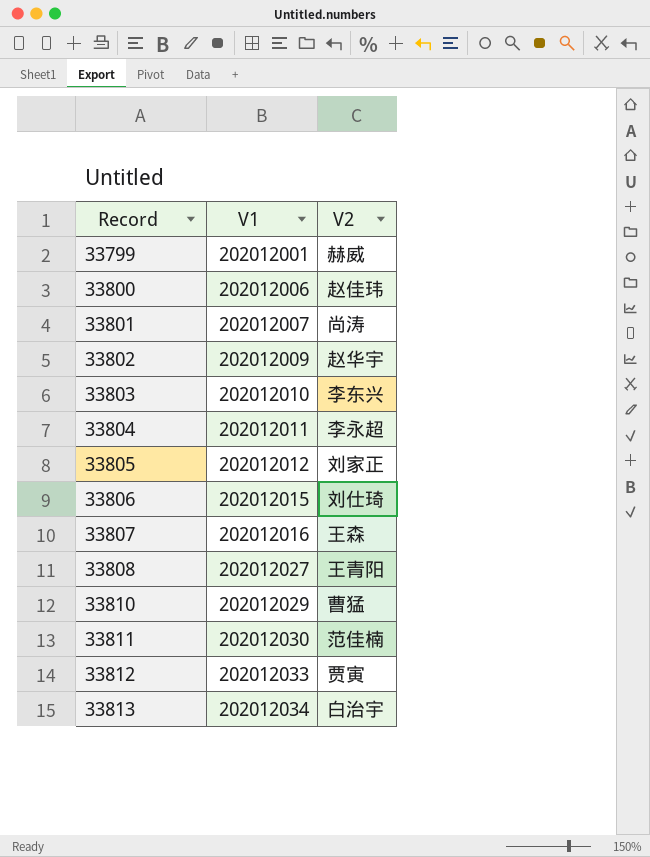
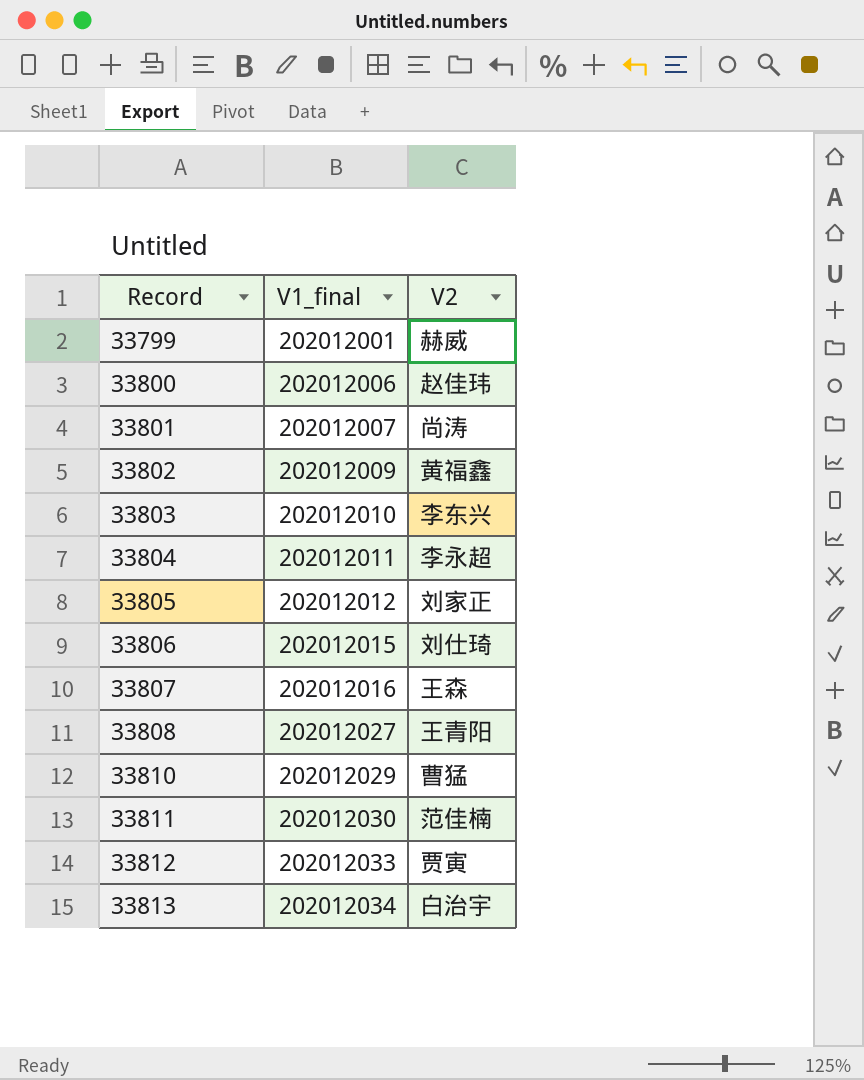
column name: V1 -> V1_final
33802 | V2: 赵华宇 -> 黄福鑫

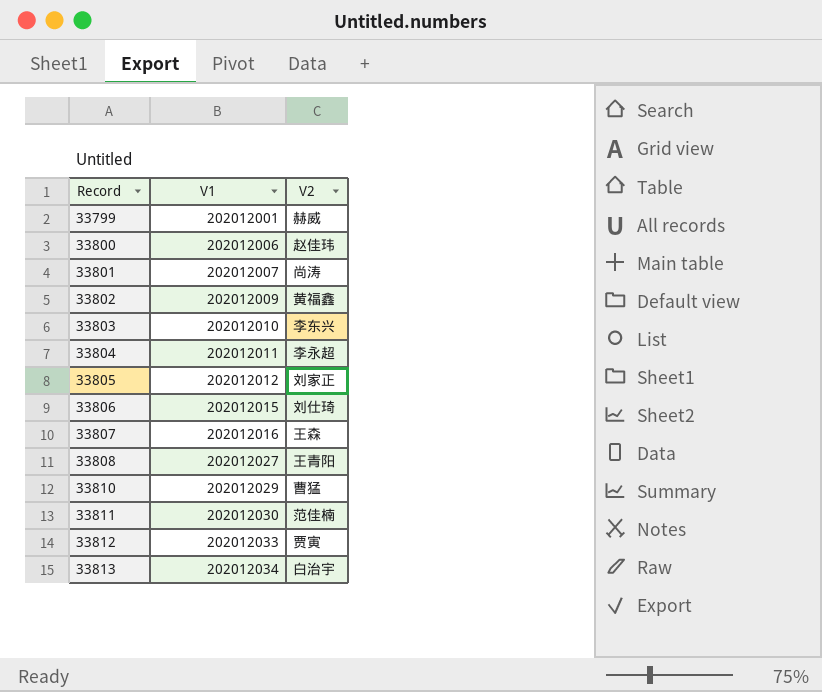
column name: V1_final -> V1

